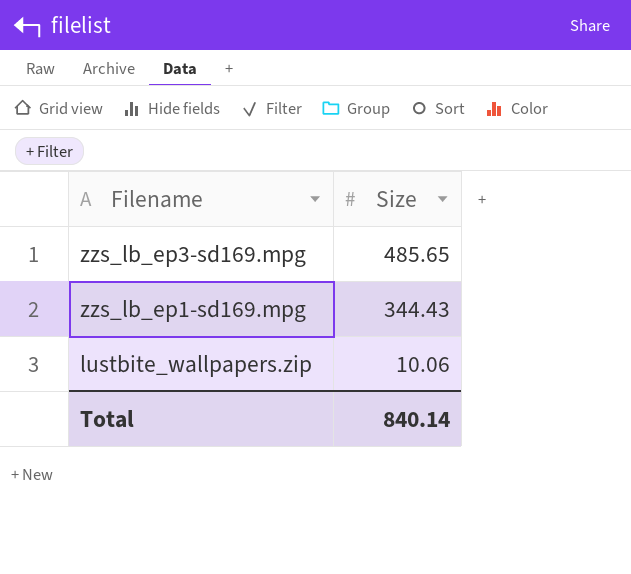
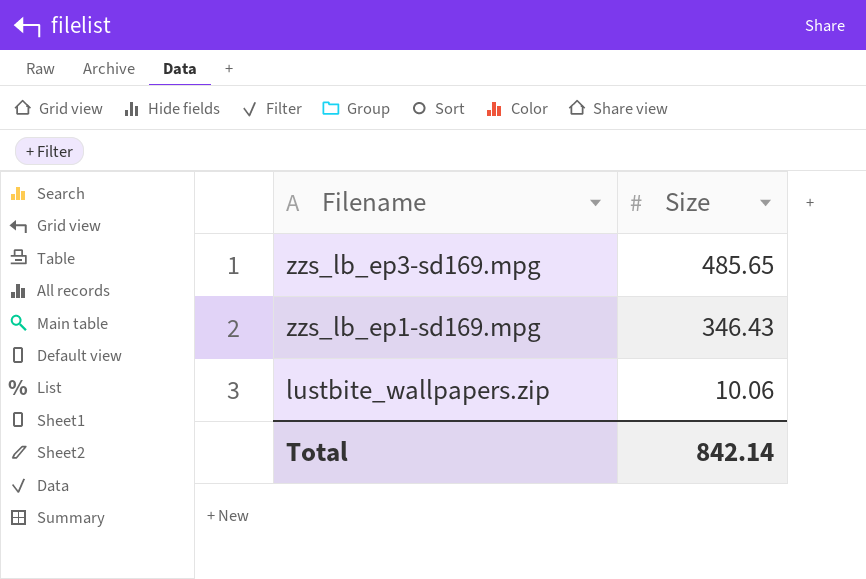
zzs_lb_ep1-sd169.mpg | Size: 344.43 -> 346.43
Total | Size: 840.14 -> 842.14

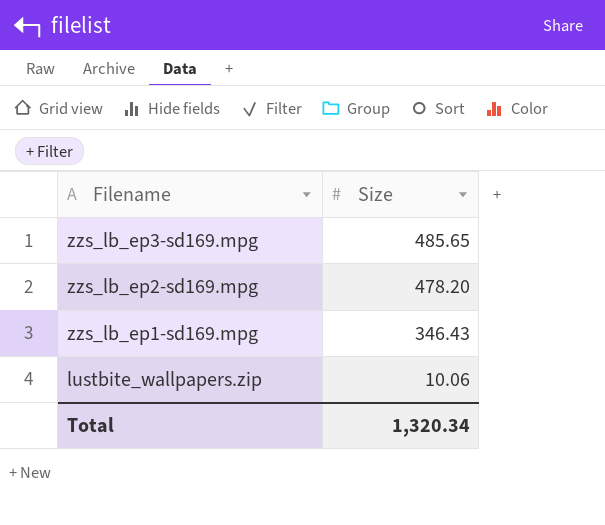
row zzs_lb_ep2-sd169.mpg: none -> 478.20
Total | Size: 842.14 -> 1,320.34

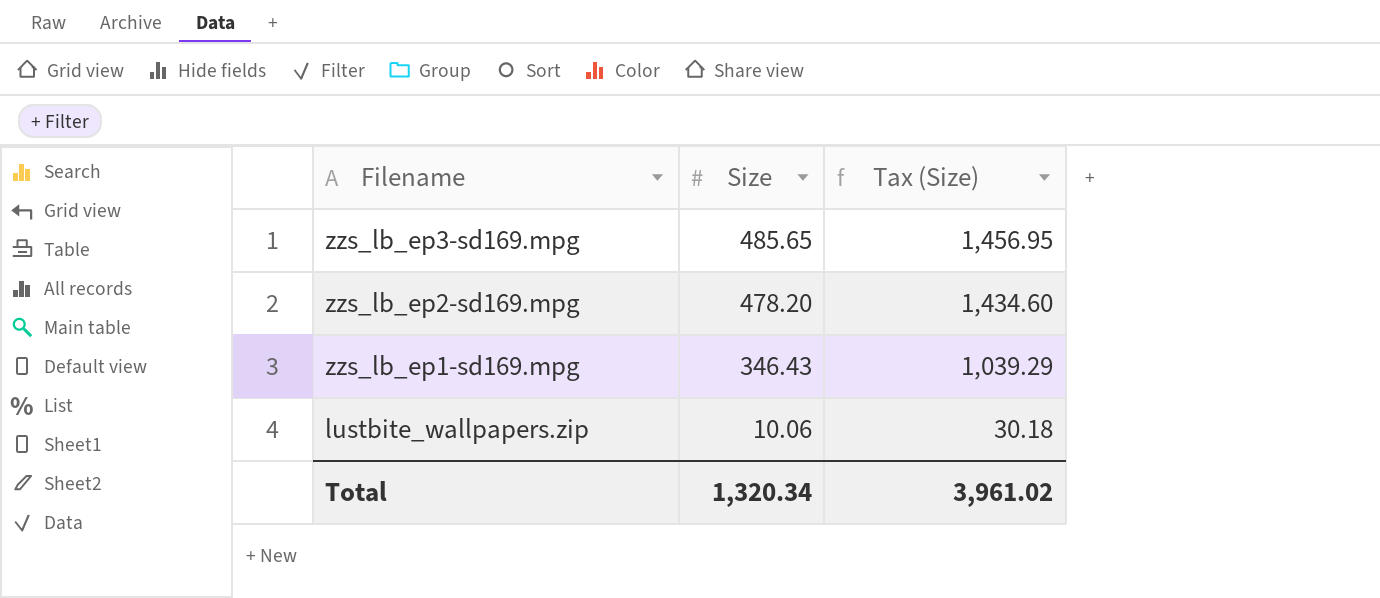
column Tax (Size) | formula: none -> [Size] * 3

